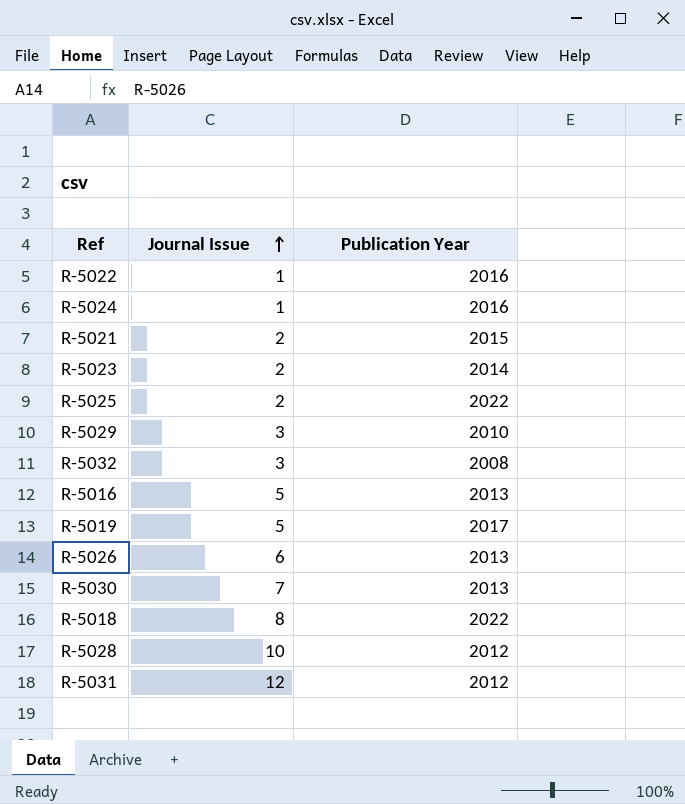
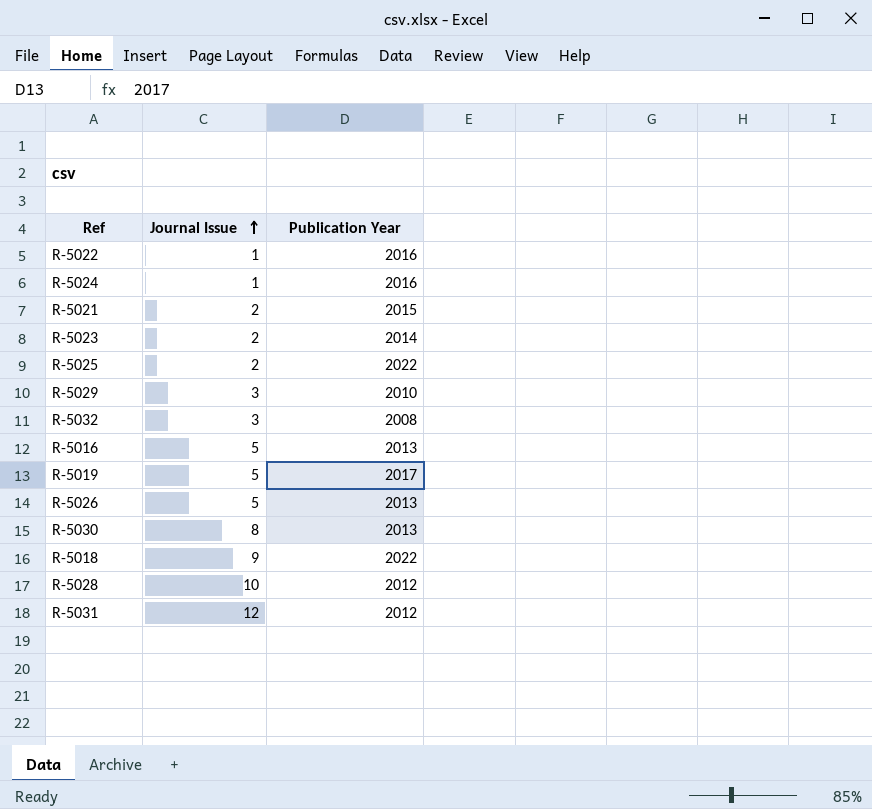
R-5026 | Journal Issue: 6 -> 5
R-5030 | Journal Issue: 7 -> 8
R-5018 | Journal Issue: 8 -> 9

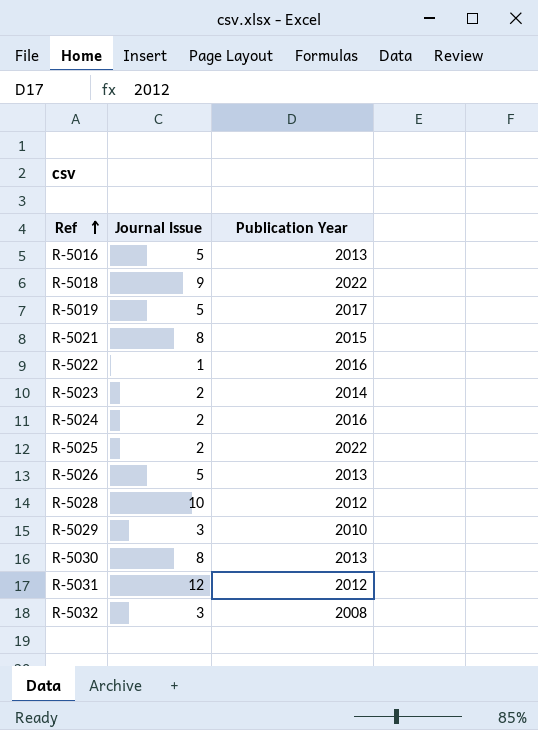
row order: Journal Issue ascending -> Ref ascending
R-5021 | Journal Issue: 2 -> 8
R-5024 | Journal Issue: 1 -> 2

